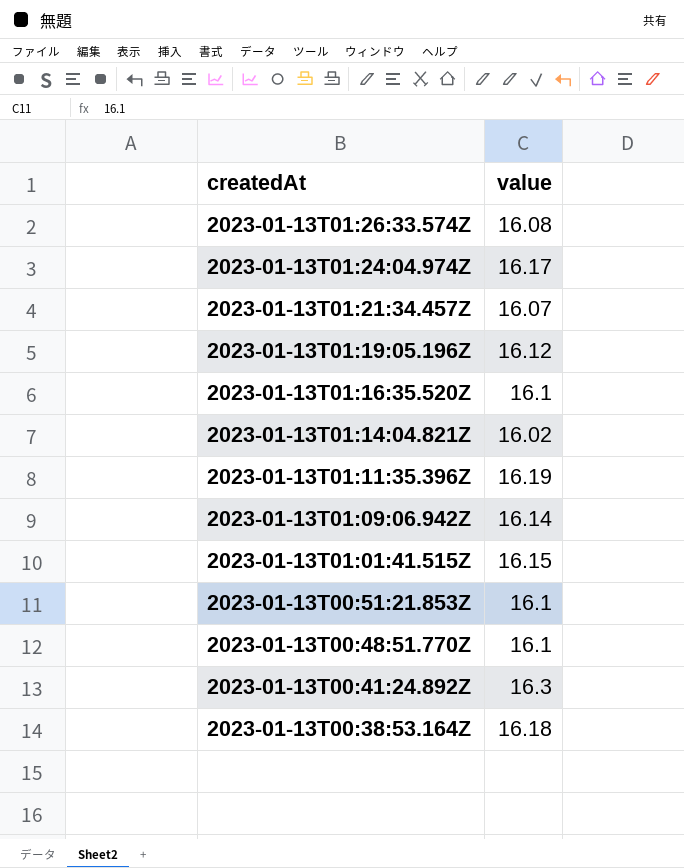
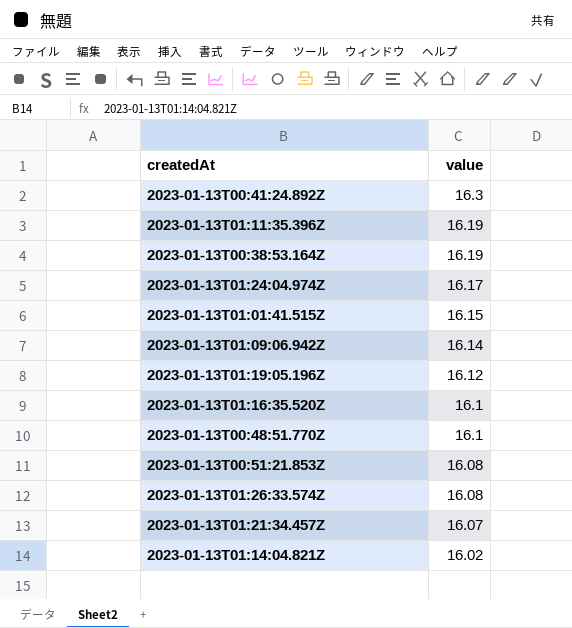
row order: createdAt descending -> value descending
2023-01-13T00:38:53.164Z | value: 16.18 -> 16.19
2023-01-13T00:51:21.853Z | value: 16.1 -> 16.08

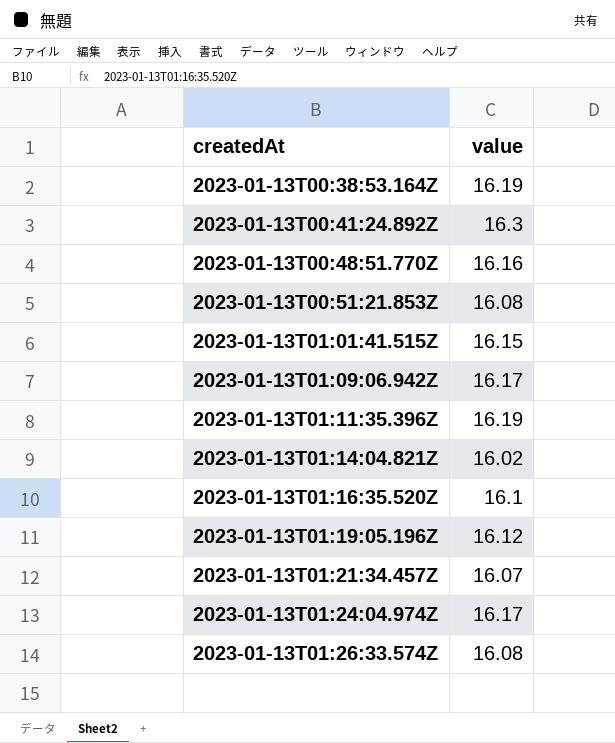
row order: value descending -> createdAt ascending
2023-01-13T00:48:51.770Z | value: 16.1 -> 16.16
2023-01-13T01:09:06.942Z | value: 16.14 -> 16.17

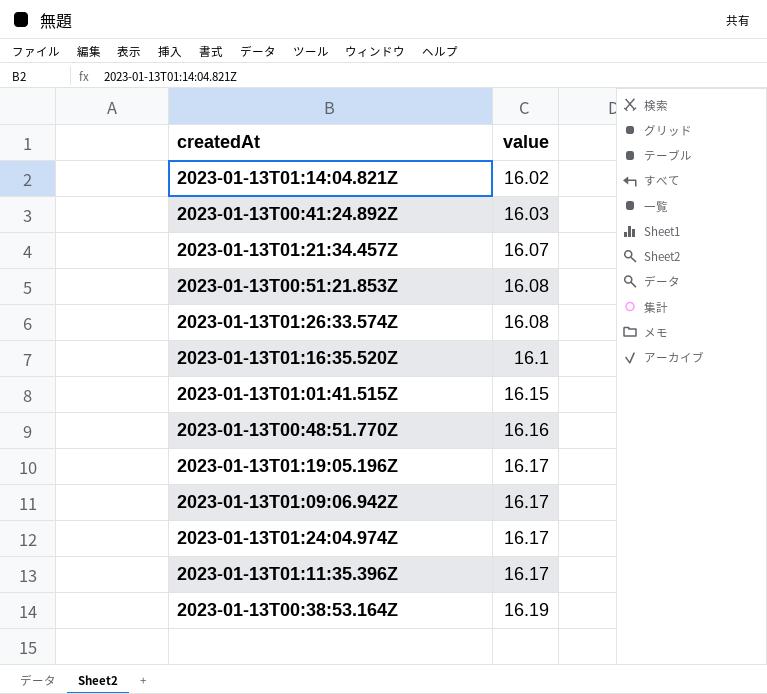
row order: createdAt ascending -> value ascending
2023-01-13T00:41:24.892Z | value: 16.3 -> 16.03
2023-01-13T01:19:05.196Z | value: 16.12 -> 16.17
2023-01-13T01:11:35.396Z | value: 16.19 -> 16.17

